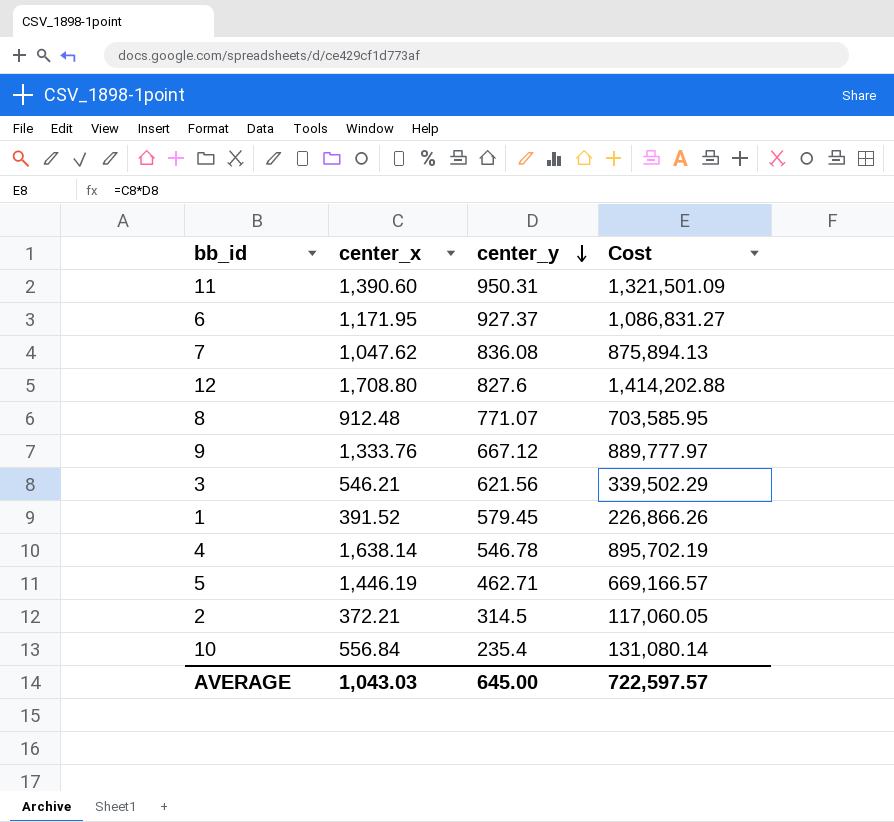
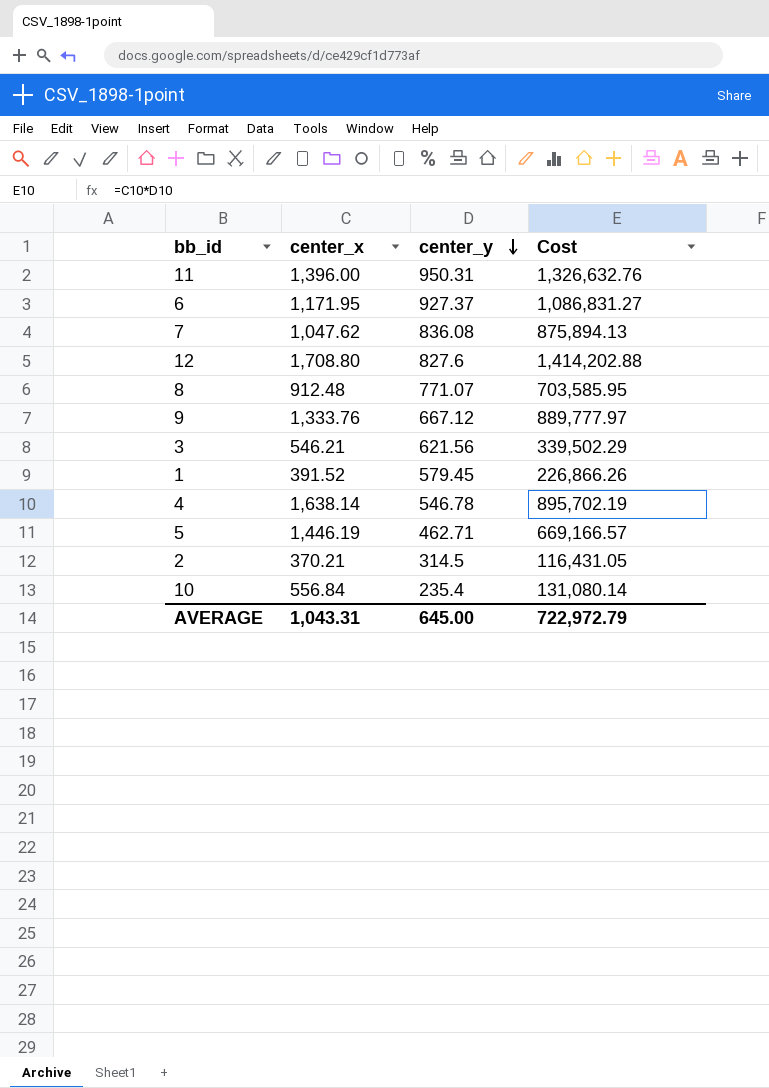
11 | center_x: 1,390.60 -> 1,396.00
11 | Cost: 1,321,501.09 -> 1,326,632.76
2 | center_x: 372.21 -> 370.21
2 | Cost: 117,060.05 -> 116,431.05
AVERAGE | center_x: 1,043.03 -> 1,043.31
AVERAGE | Cost: 722,597.57 -> 722,972.79

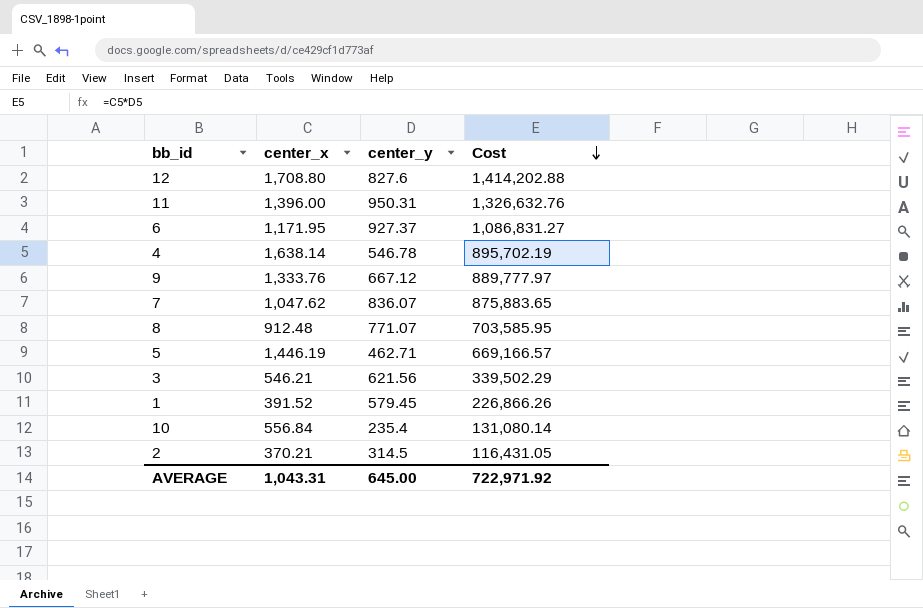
row order: center_y descending -> Cost descending
7 | center_y: 836.08 -> 836.07
7 | Cost: 875,894.13 -> 875,883.65
AVERAGE | Cost: 722,972.79 -> 722,971.92

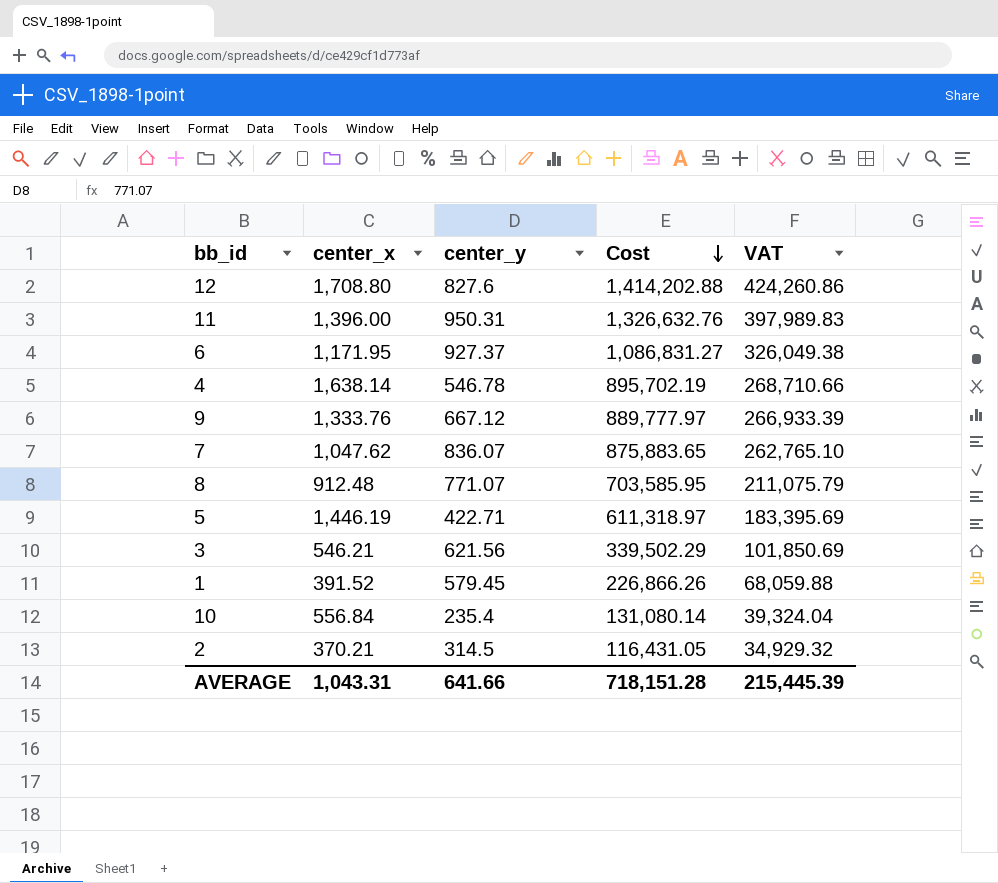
column VAT | formula: none -> [Cost] * 0.3
5 | center_y: 462.71 -> 422.71
5 | Cost: 669,166.57 -> 611,318.97
AVERAGE | center_y: 645.00 -> 641.66
AVERAGE | Cost: 722,971.92 -> 718,151.28

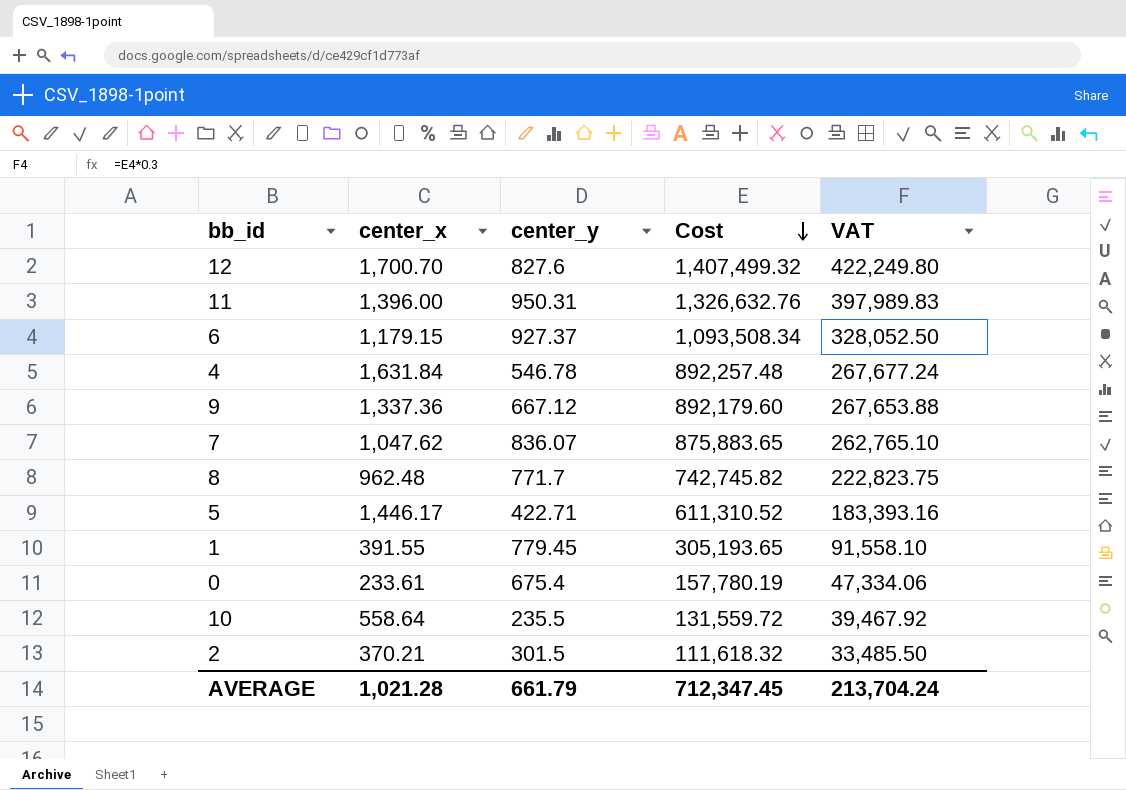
row 3: 546.21 | 621.56 | 339,502.29 | 101,850.69 -> none
12 | center_x: 1,708.80 -> 1,700.70
12 | Cost: 1,414,202.88 -> 1,407,499.32
12 | VAT: 424,260.86 -> 422,249.80
6 | center_x: 1,171.95 -> 1,179.15
6 | Cost: 1,086,831.27 -> 1,093,508.34
6 | VAT: 326,049.38 -> 328,052.50
4 | center_x: 1,638.14 -> 1,631.84
4 | Cost: 895,702.19 -> 892,257.48
4 | VAT: 268,710.66 -> 267,677.24
9 | center_x: 1,333.76 -> 1,337.36
9 | Cost: 889,777.97 -> 892,179.60
9 | VAT: 266,933.39 -> 267,653.88
8 | center_x: 912.48 -> 962.48
8 | center_y: 771.07 -> 771.7
8 | Cost: 703,585.95 -> 742,745.82
8 | VAT: 211,075.79 -> 222,823.75
5 | center_x: 1,446.19 -> 1,446.17
5 | Cost: 611,318.97 -> 611,310.52
5 | VAT: 183,395.69 -> 183,393.16
1 | center_x: 391.52 -> 391.55
1 | center_y: 579.45 -> 779.45
1 | Cost: 226,866.26 -> 305,193.65
1 | VAT: 68,059.88 -> 91,558.10
row 0: none -> 233.61 | 675.4 | 157,780.19 | 47,334.06
10 | center_x: 556.84 -> 558.64
10 | center_y: 235.4 -> 235.5
10 | Cost: 131,080.14 -> 131,559.72
10 | VAT: 39,324.04 -> 39,467.92
2 | center_y: 314.5 -> 301.5
2 | Cost: 116,431.05 -> 111,618.32
2 | VAT: 34,929.32 -> 33,485.50
AVERAGE | center_x: 1,043.31 -> 1,021.28
AVERAGE | center_y: 641.66 -> 661.79
AVERAGE | Cost: 718,151.28 -> 712,347.45
AVERAGE | VAT: 215,445.39 -> 213,704.24

